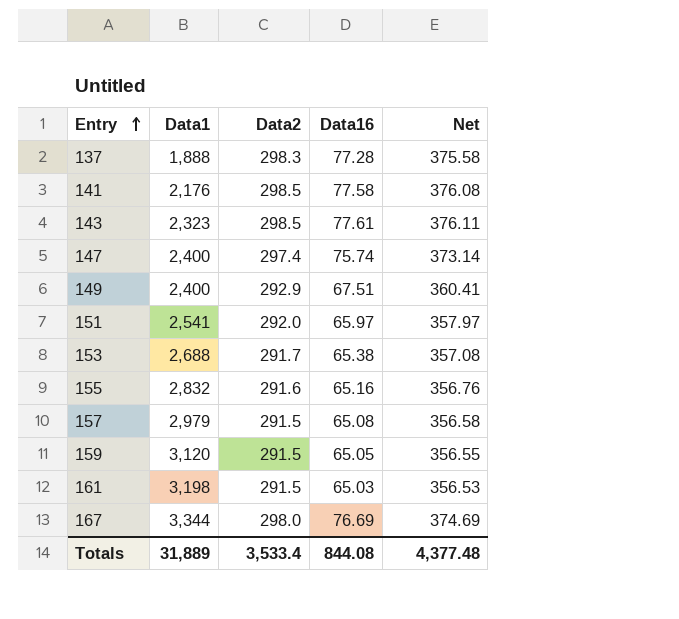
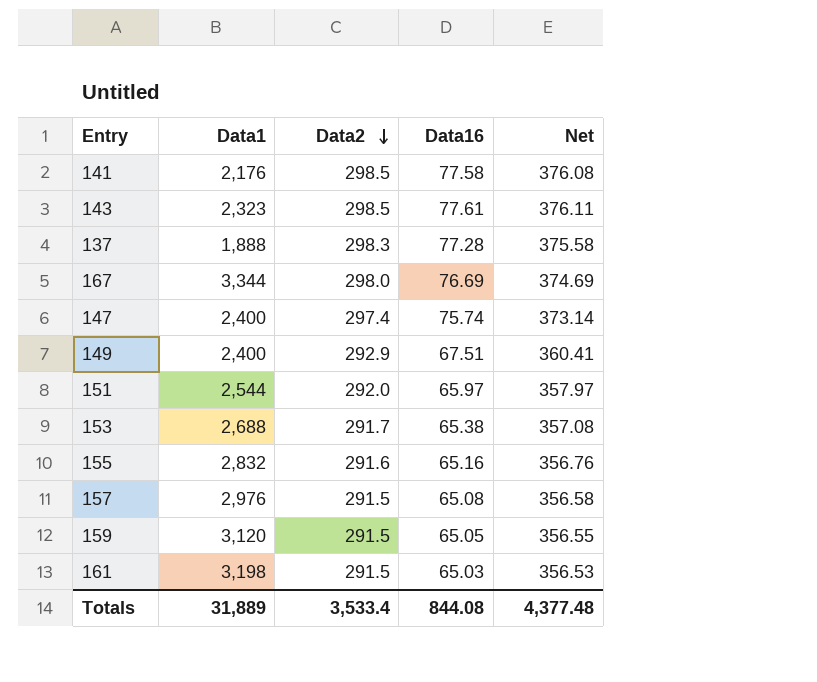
row order: Entry ascending -> Data2 descending
151 | Data1: 2,541 -> 2,544
157 | Data1: 2,979 -> 2,976

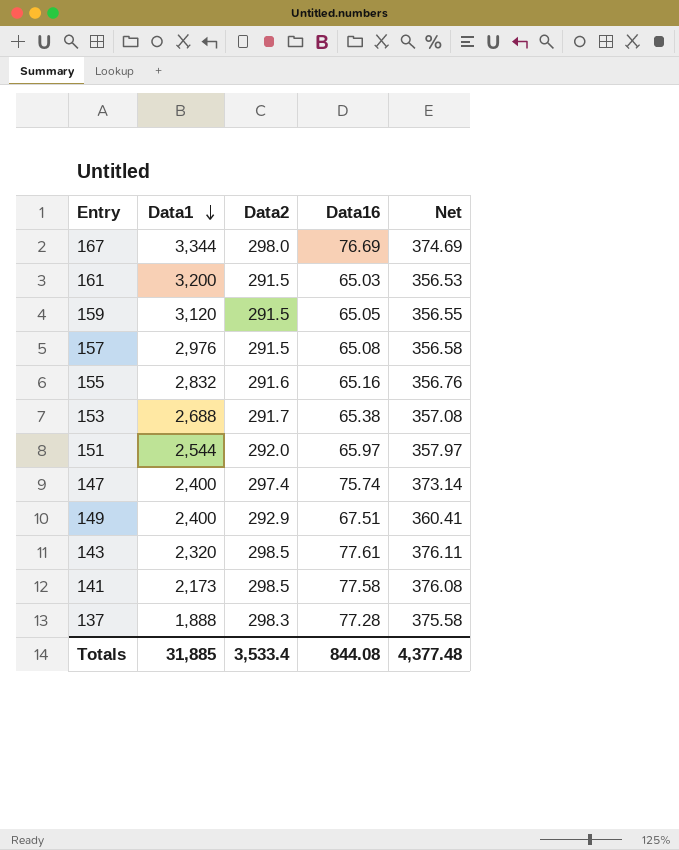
row order: Data2 descending -> Data1 descending
161 | Data1: 3,198 -> 3,200
143 | Data1: 2,323 -> 2,320
141 | Data1: 2,176 -> 2,173
Totals | Data1: 31,889 -> 31,885

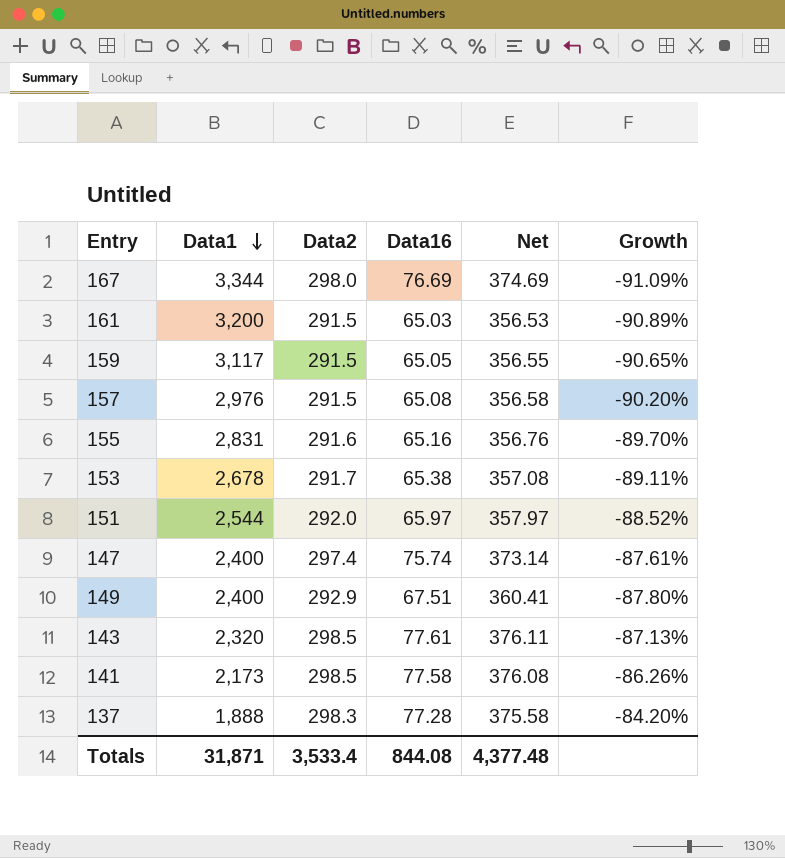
column Growth | formula: none -> ([Data2] - [Data1]) / [Data1]
159 | Data1: 3,120 -> 3,117
155 | Data1: 2,832 -> 2,831
153 | Data1: 2,688 -> 2,678
Totals | Data1: 31,885 -> 31,871

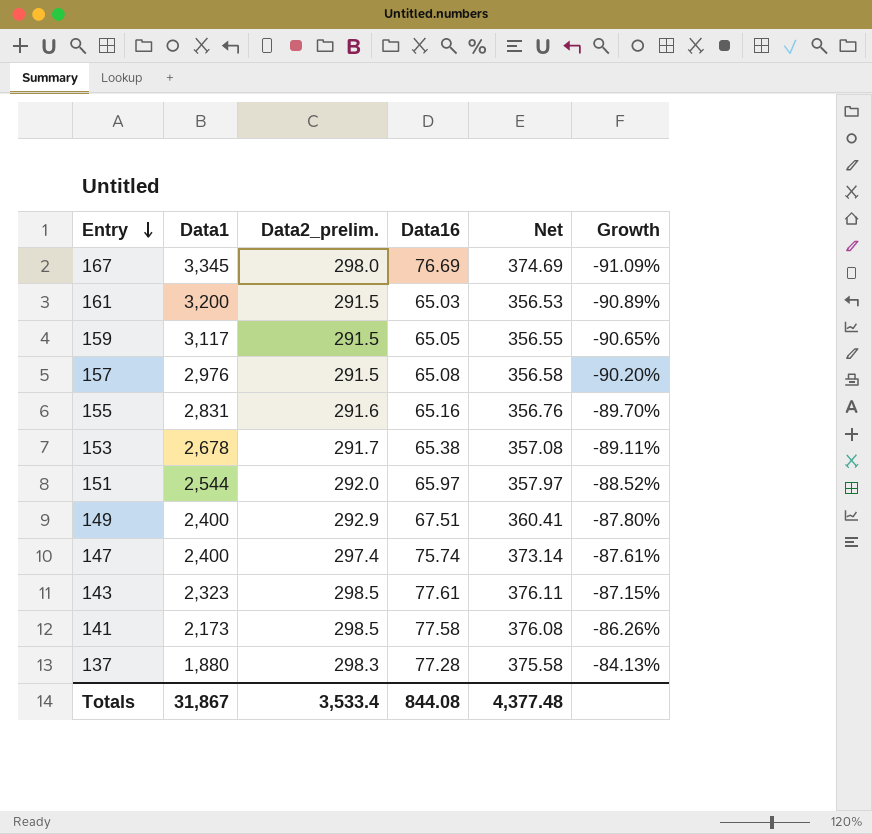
row order: Data1 descending -> Entry descending
column name: Data2 -> Data2_prelim.
167 | Data1: 3,344 -> 3,345
143 | Data1: 2,320 -> 2,323
143 | Growth: -87.13% -> -87.15%
137 | Data1: 1,888 -> 1,880
137 | Growth: -84.20% -> -84.13%
Totals | Data1: 31,871 -> 31,867

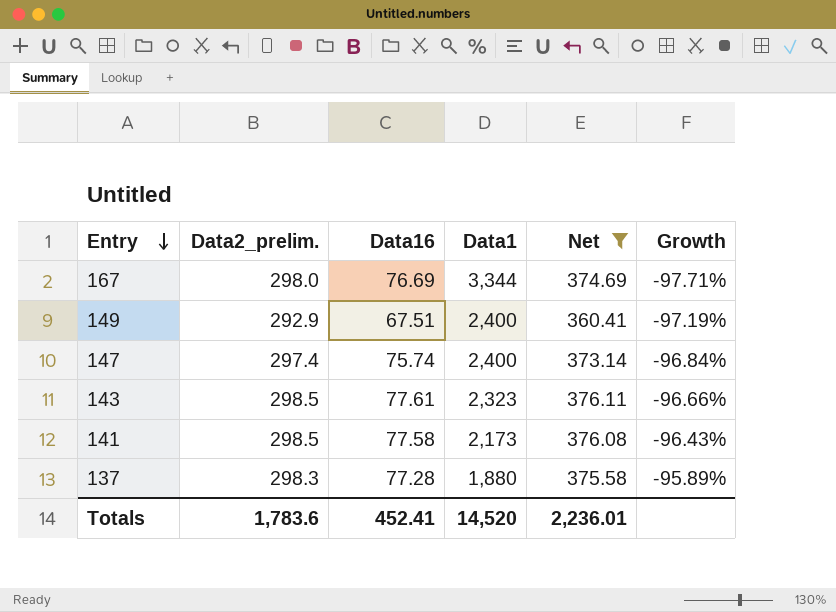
filter: none -> Net >= 360.41
column Data1 | position: 2 -> 4
column Growth | formula: ([Data2_prelim.] - [Data1]) / [Data1] -> ([Data16] - [Data1]) / [Data1]
167 | Data1: 3,345 -> 3,344
Totals | Data2_prelim.: 3,533.4 -> 1,783.6
Totals | Data16: 844.08 -> 452.41
Totals | Data1: 31,867 -> 14,520
Totals | Net: 4,377.48 -> 2,236.01

